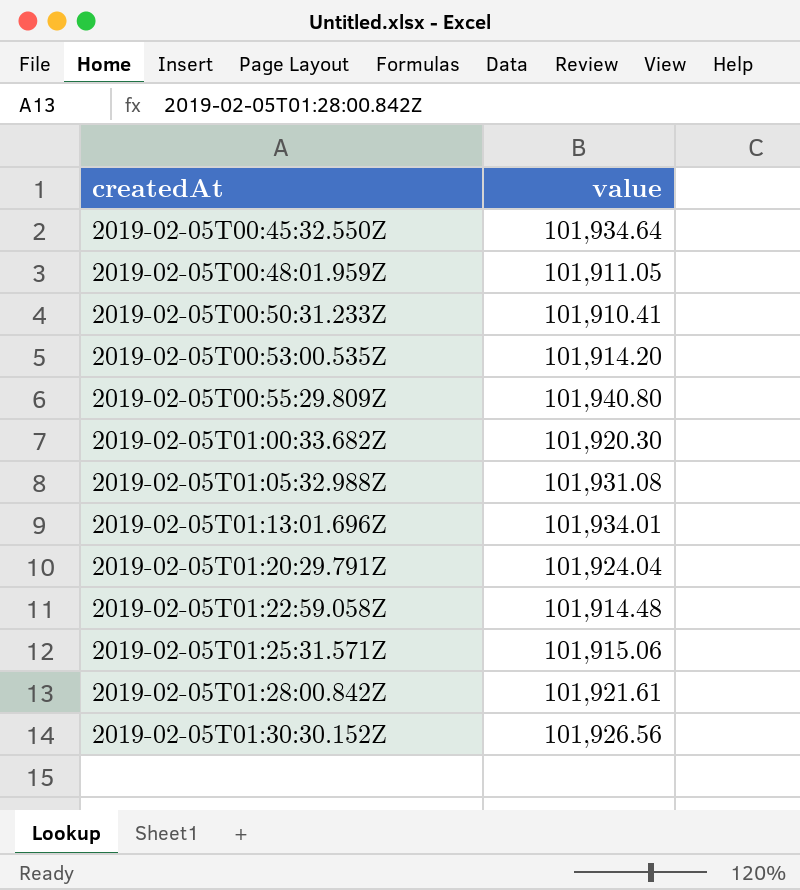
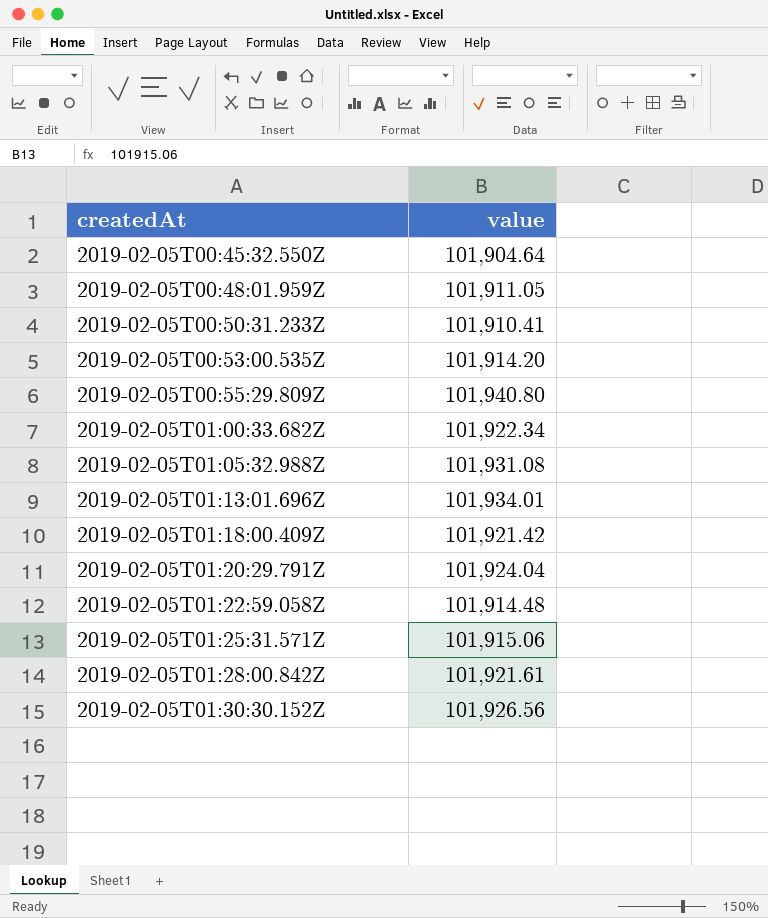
2019-02-05T00:45:32.550Z | value: 101,934.64 -> 101,904.64
2019-02-05T01:00:33.682Z | value: 101,920.30 -> 101,922.34
row 2019-02-05T01:18:00.409Z: none -> 101,921.42

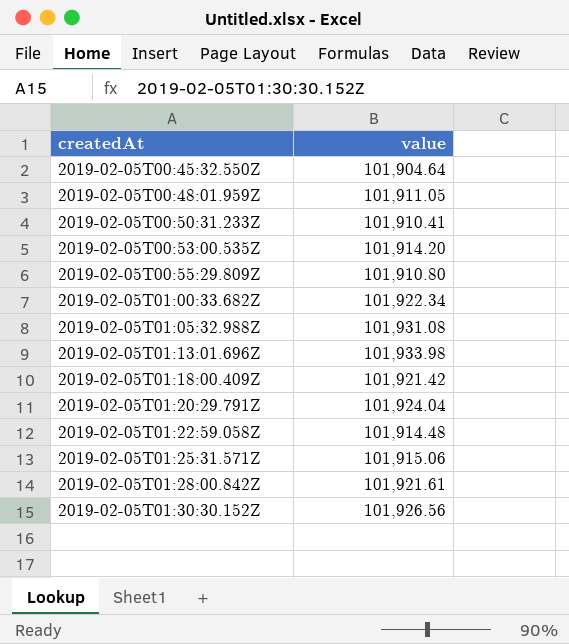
2019-02-05T00:55:29.809Z | value: 101,940.80 -> 101,910.80
2019-02-05T01:13:01.696Z | value: 101,934.01 -> 101,933.98

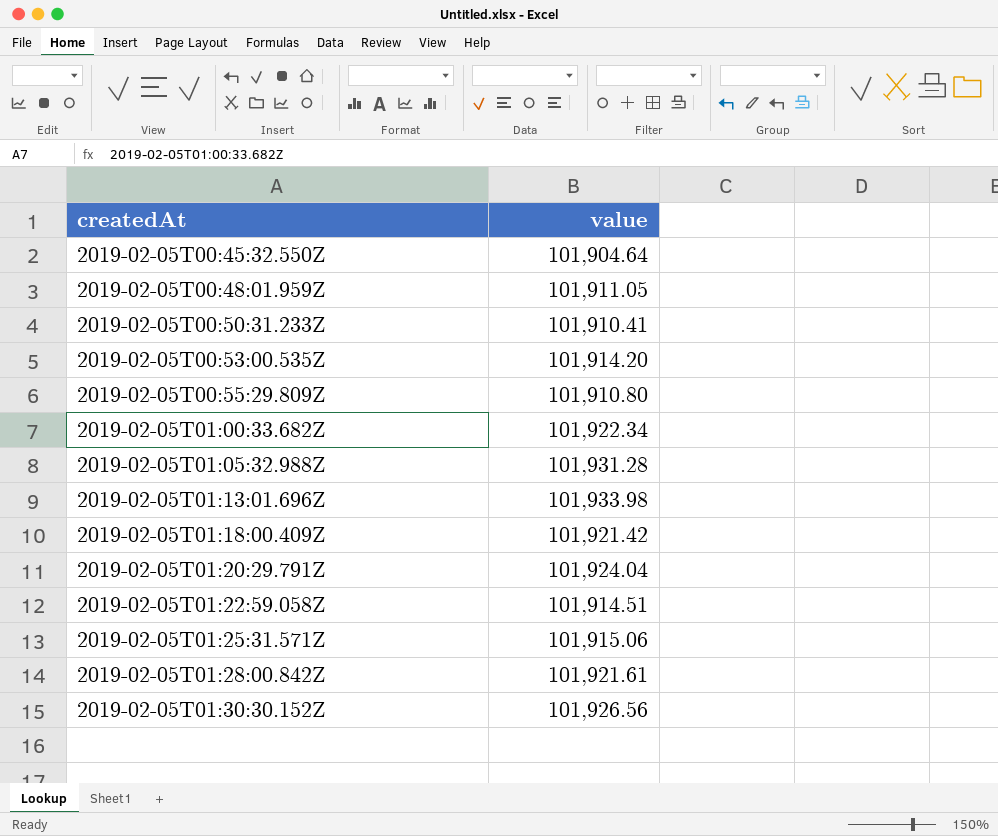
2019-02-05T01:05:32.988Z | value: 101,931.08 -> 101,931.28
2019-02-05T01:22:59.058Z | value: 101,914.48 -> 101,914.51

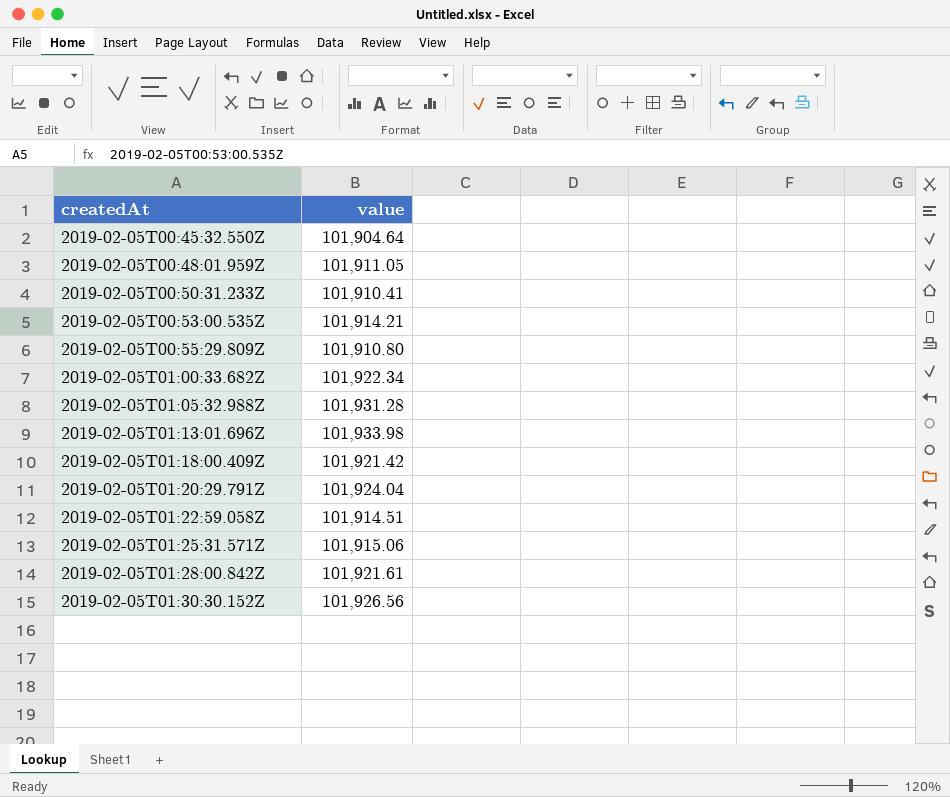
2019-02-05T00:53:00.535Z | value: 101,914.20 -> 101,914.21

